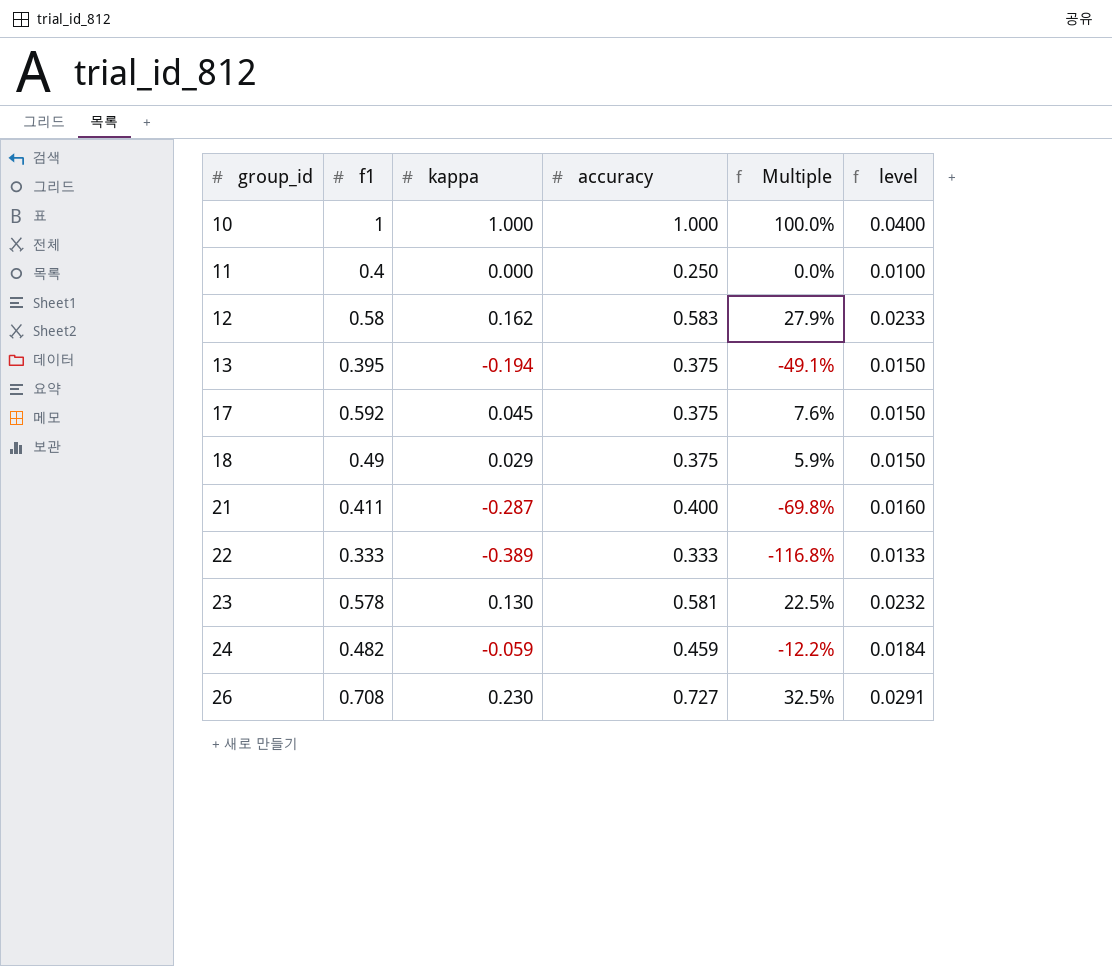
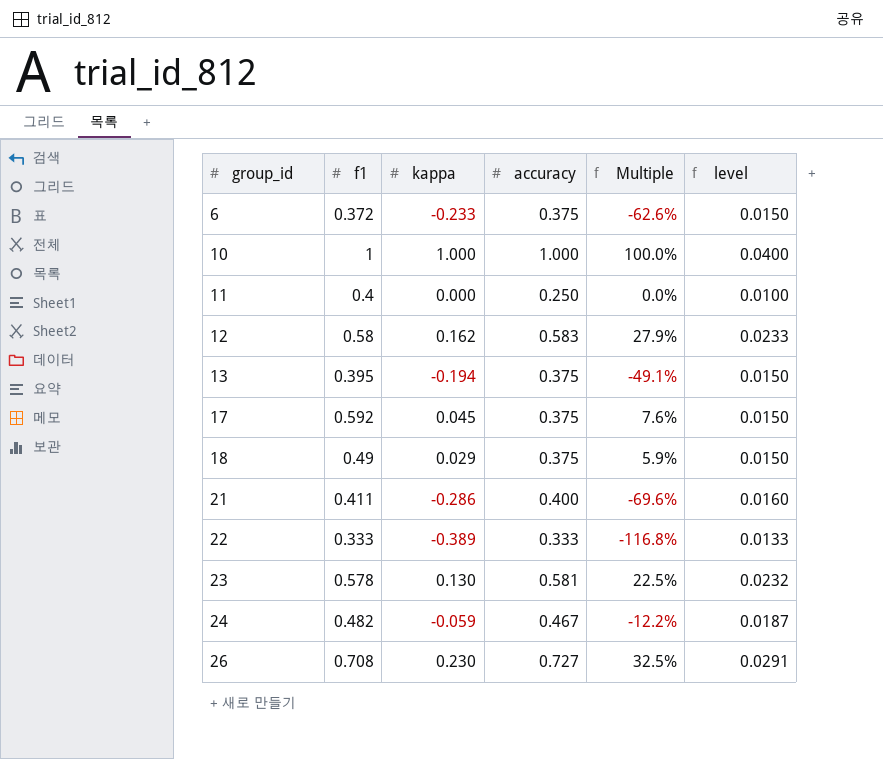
row 6: none -> 0.372 | -0.233 | 0.375 | -62.6% | 0.0150
21 | kappa: -0.287 -> -0.286
21 | Multiple: -69.8% -> -69.6%
24 | accuracy: 0.459 -> 0.467
24 | level: 0.0184 -> 0.0187

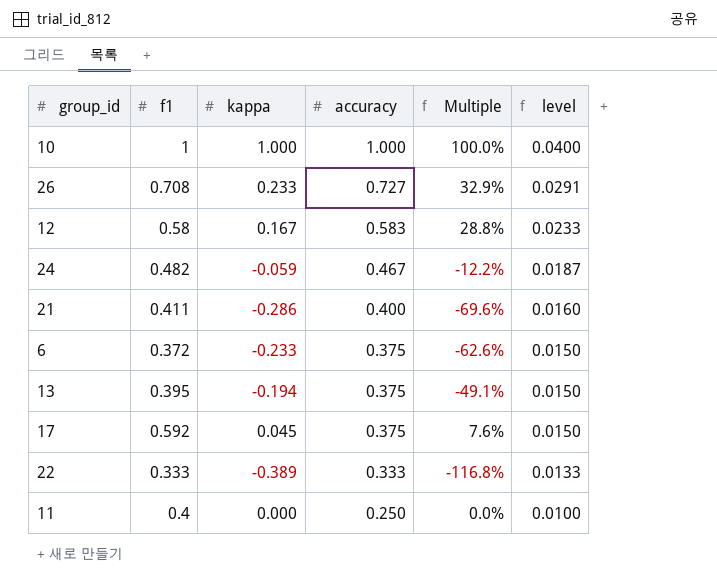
row order: group_id ascending -> accuracy descending
row 18: 0.49 | 0.029 | 0.375 | 5.9% | 0.0150 -> none
row 23: 0.578 | 0.130 | 0.581 | 22.5% | 0.0232 -> none
26 | kappa: 0.230 -> 0.233
26 | Multiple: 32.5% -> 32.9%
12 | kappa: 0.162 -> 0.167
12 | Multiple: 27.9% -> 28.8%

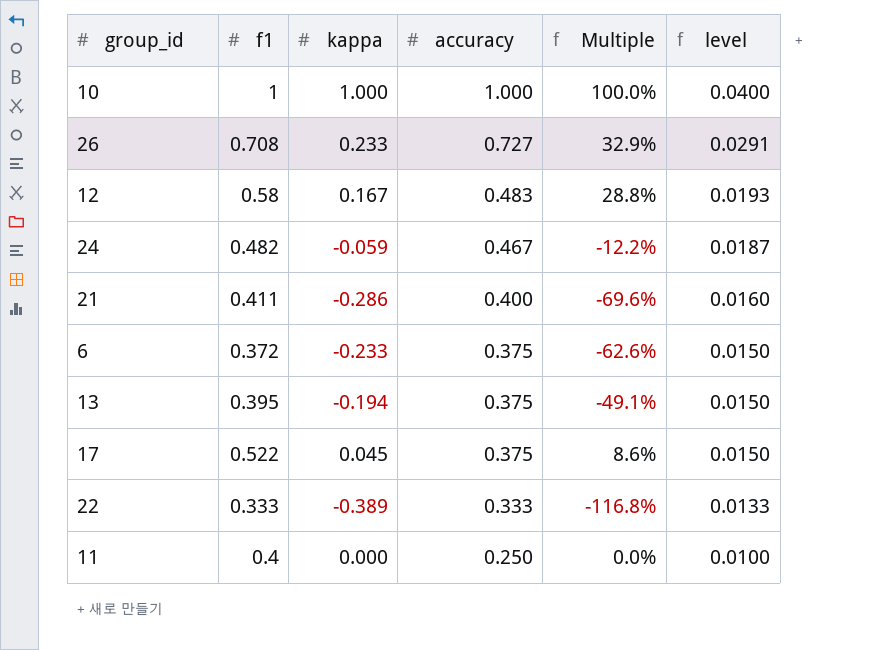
12 | accuracy: 0.583 -> 0.483
12 | level: 0.0233 -> 0.0193
17 | f1: 0.592 -> 0.522
17 | Multiple: 7.6% -> 8.6%

